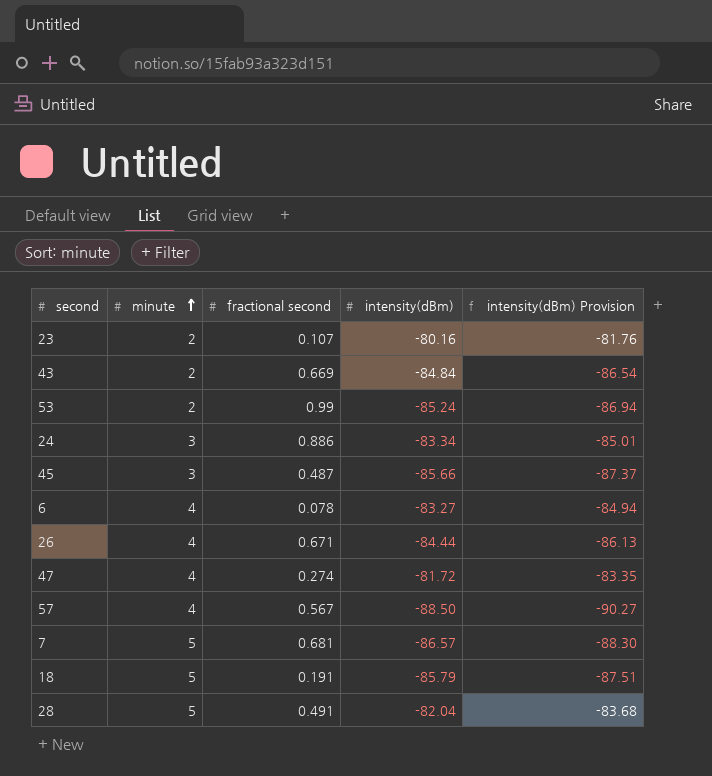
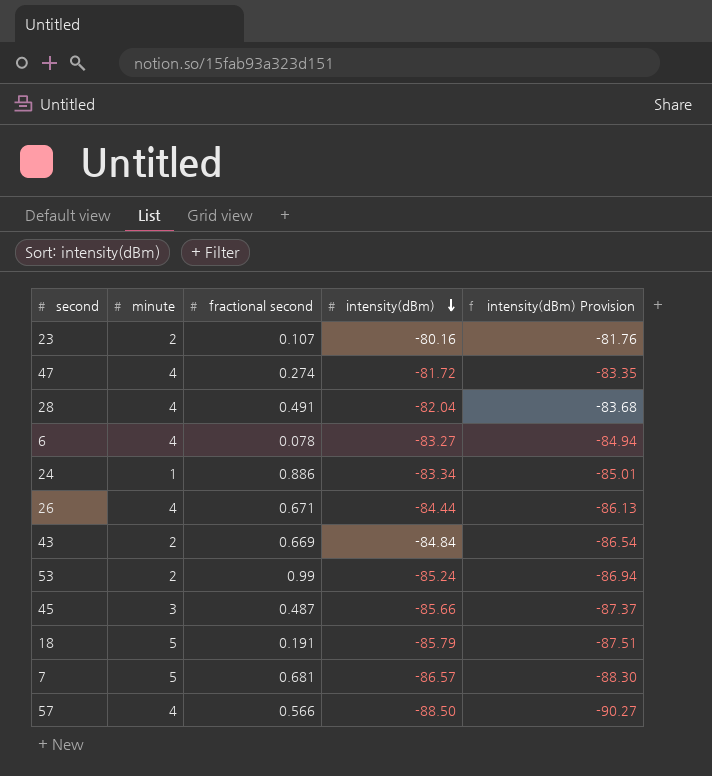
row order: minute ascending -> intensity(dBm) descending
28 | minute: 5 -> 4
24 | minute: 3 -> 1
57 | fractional second: 0.567 -> 0.566

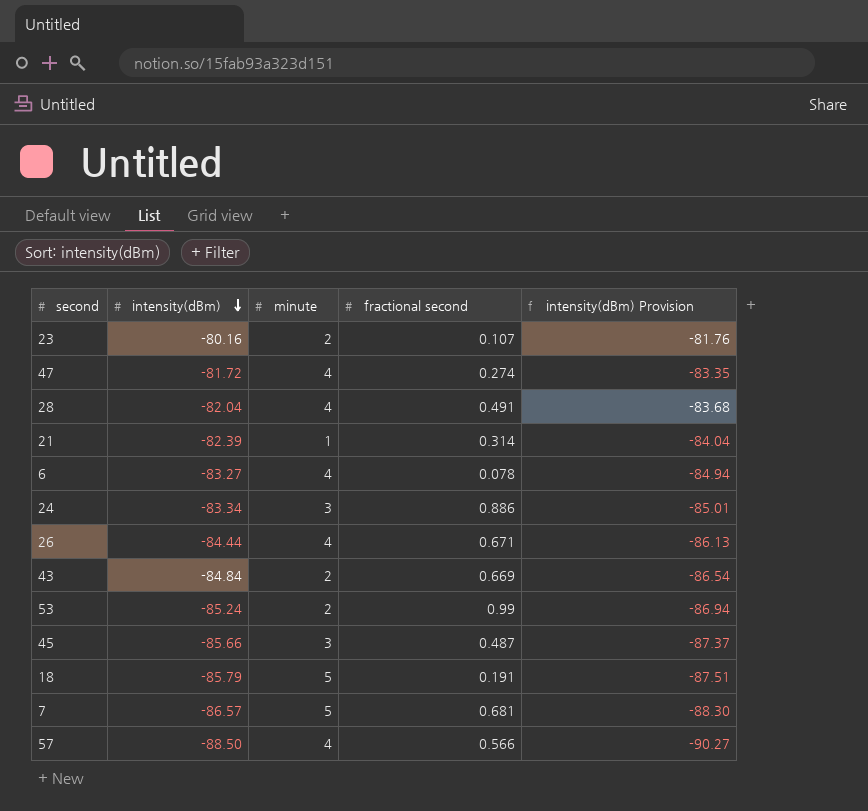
column intensity(dBm) | position: 4 -> 2
row 21: none -> -82.39 | 1 | 0.314 | -84.04
24 | minute: 1 -> 3

